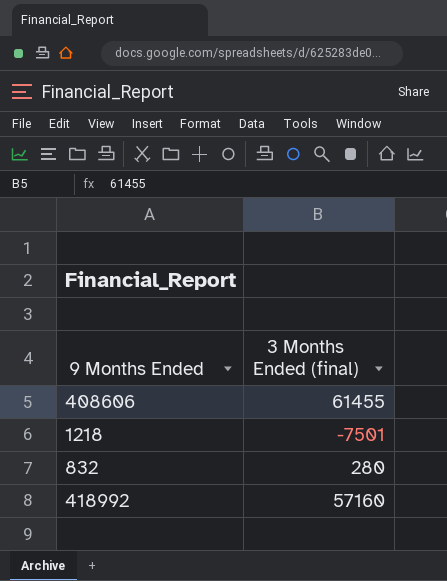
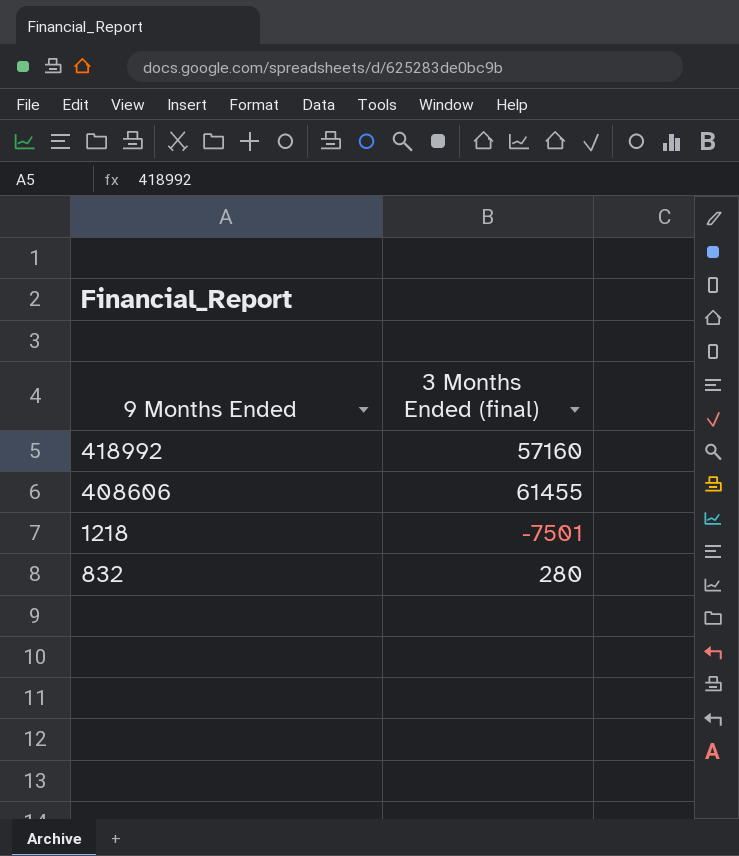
row order: none -> 9 Months Ended descending

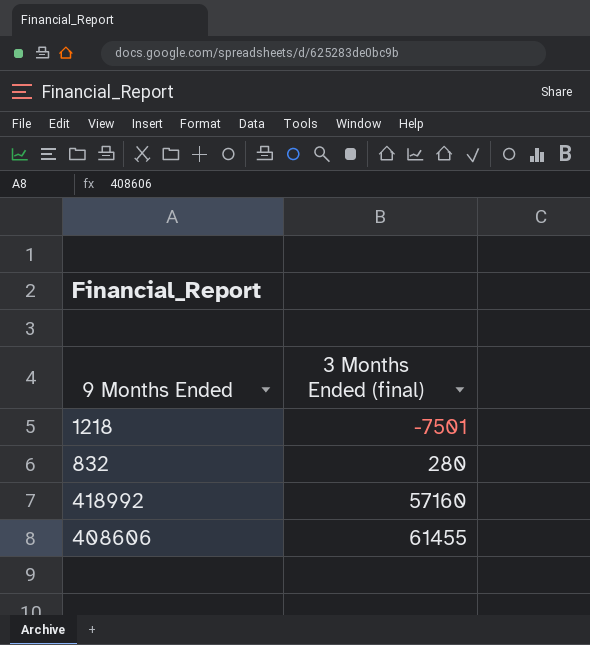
row order: 9 Months Ended descending -> 3 Months Ended (final) ascending

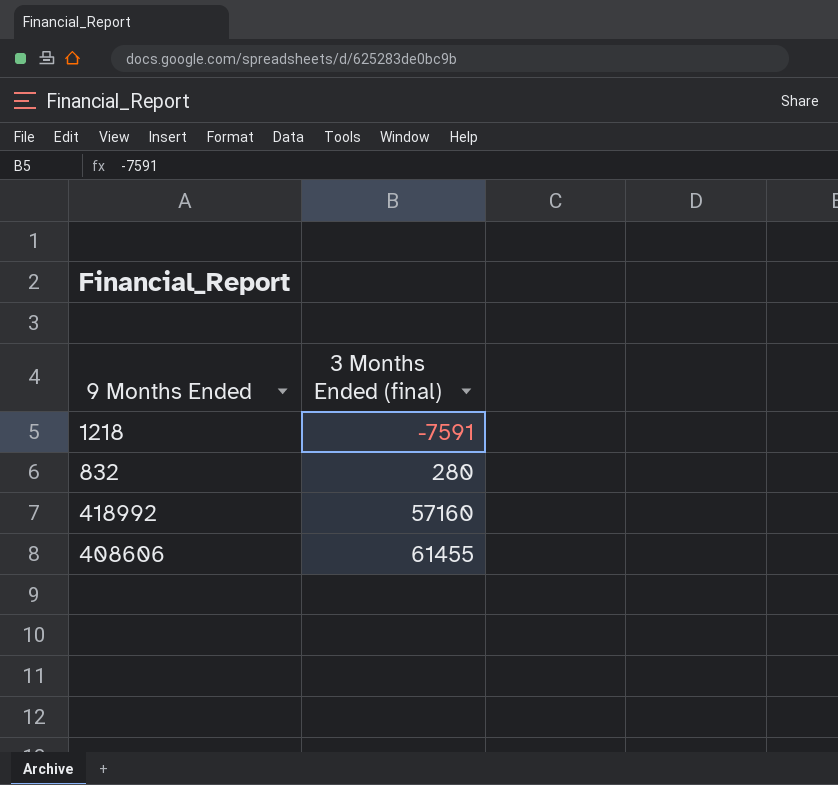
1218 | 3 Months Ended (final): -7501 -> -7591

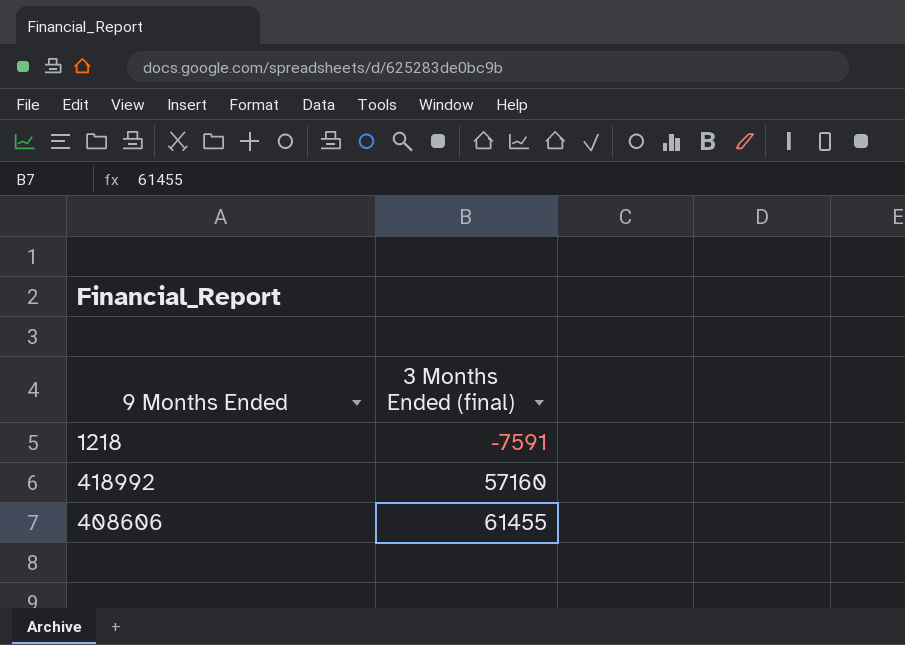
row 832: 280 -> none

